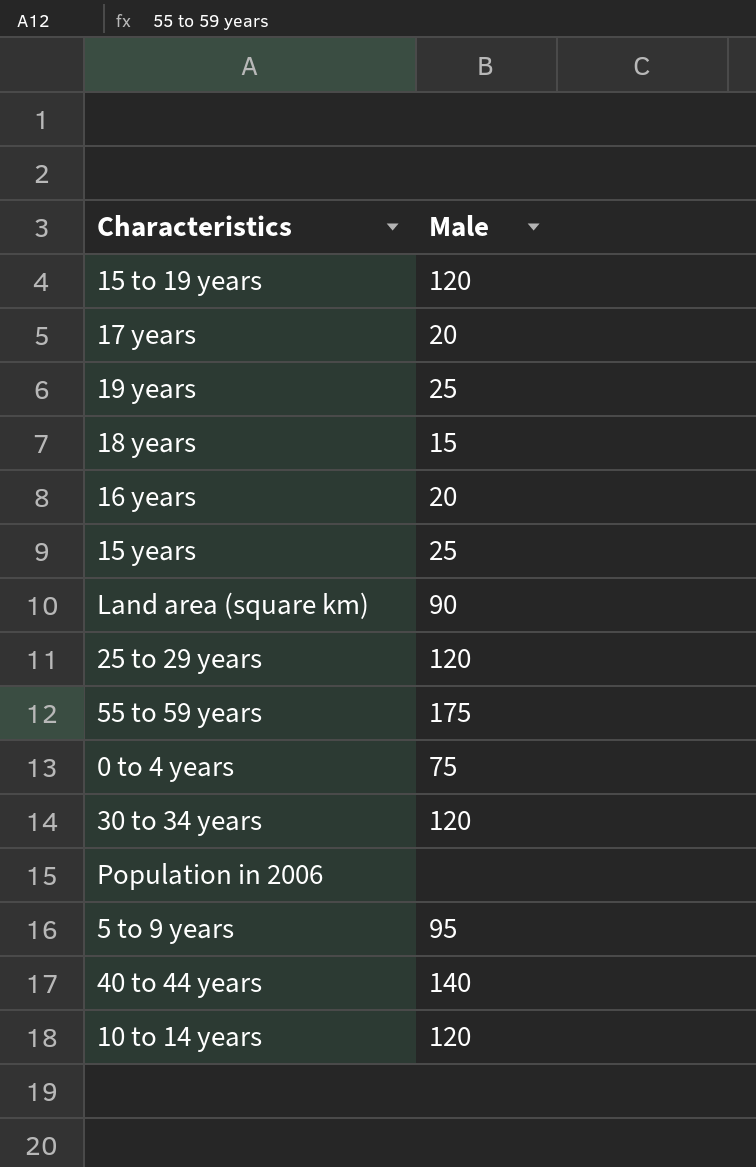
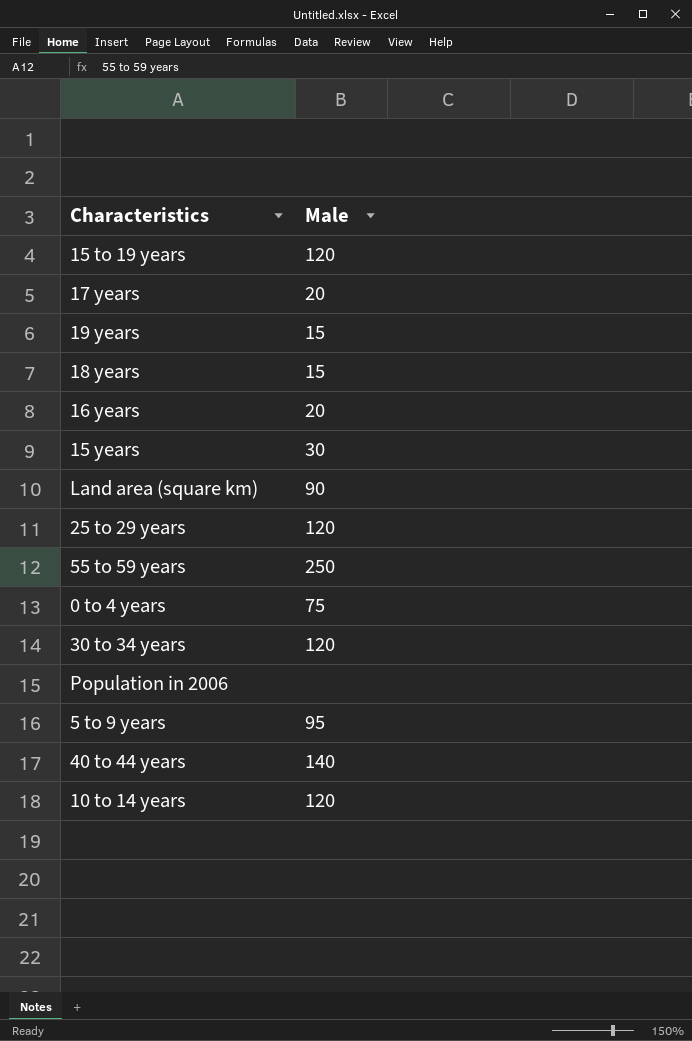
19 years | Male: 25 -> 15
15 years | Male: 25 -> 30
55 to 59 years | Male: 175 -> 250

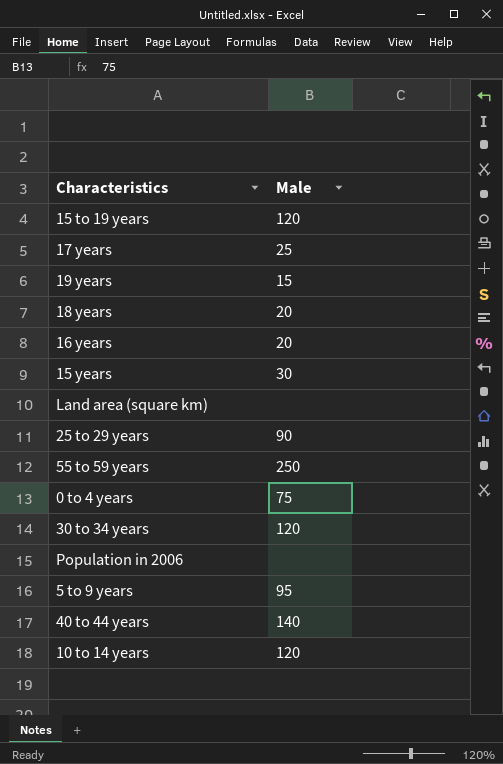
17 years | Male: 20 -> 25
18 years | Male: 15 -> 20
Land area (square km) | Male: 90 -> none
25 to 29 years | Male: 120 -> 90

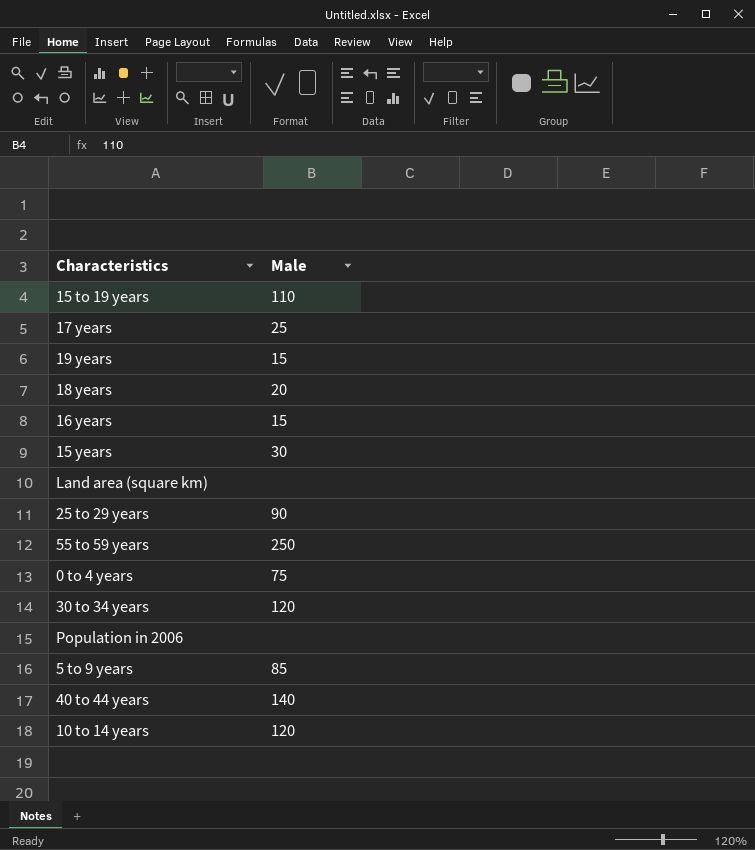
15 to 19 years | Male: 120 -> 110
16 years | Male: 20 -> 15
5 to 9 years | Male: 95 -> 85

